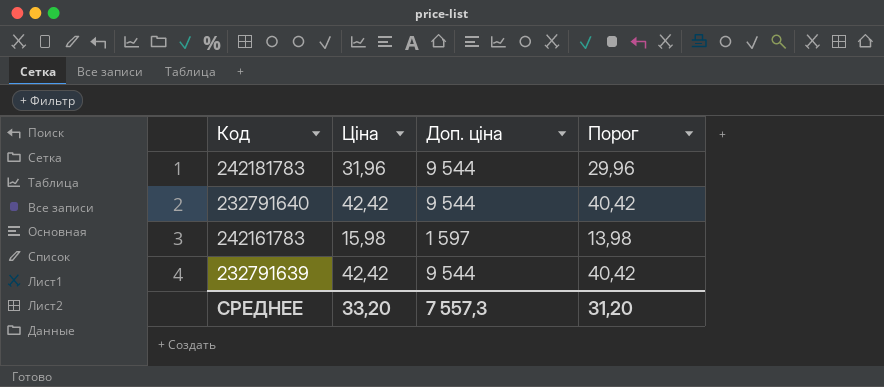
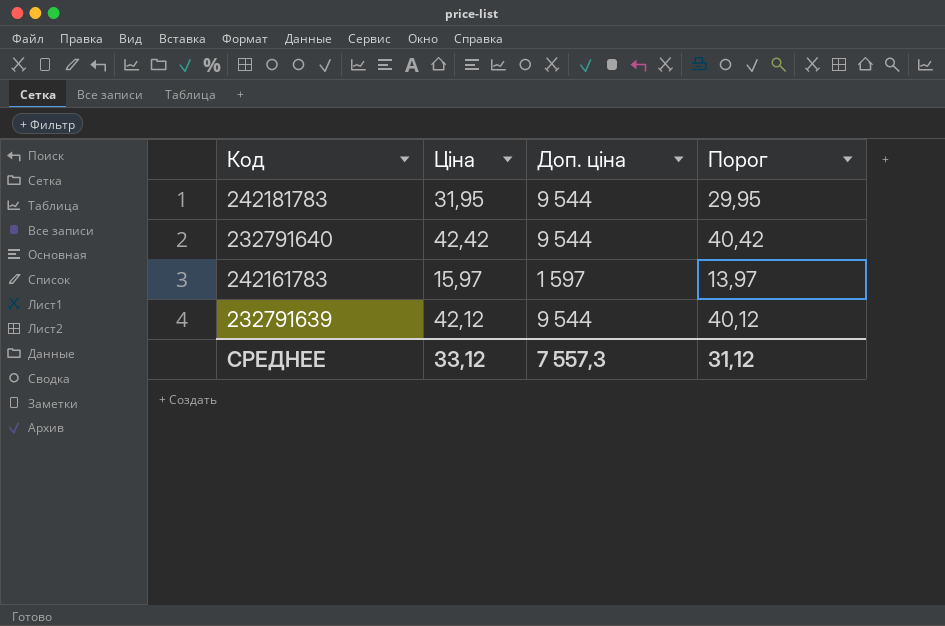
242181783 | Ціна: 31,96 -> 31,95
242181783 | Порог: 29,96 -> 29,95
242161783 | Ціна: 15,98 -> 15,97
242161783 | Порог: 13,98 -> 13,97
232791639 | Ціна: 42,42 -> 42,12
232791639 | Порог: 40,42 -> 40,12
СРЕДНЕЕ | Ціна: 33,20 -> 33,12
СРЕДНЕЕ | Порог: 31,20 -> 31,12

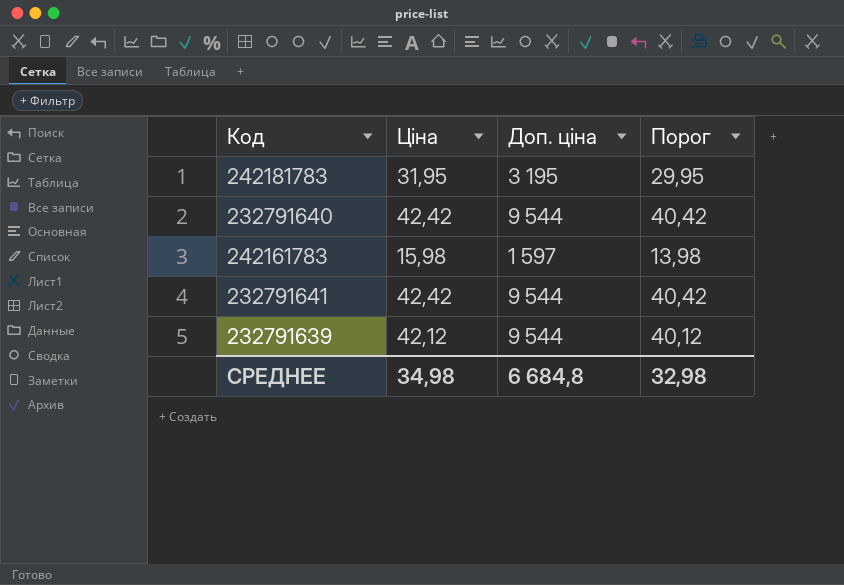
242181783 | Доп. ціна: 9 544 -> 3 195
242161783 | Ціна: 15,97 -> 15,98
242161783 | Порог: 13,97 -> 13,98
row 232791641: none -> 42,42 | 9 544 | 40,42
СРЕДНЕЕ | Ціна: 33,12 -> 34,98
СРЕДНЕЕ | Доп. ціна: 7 557,3 -> 6 684,8
СРЕДНЕЕ | Порог: 31,12 -> 32,98

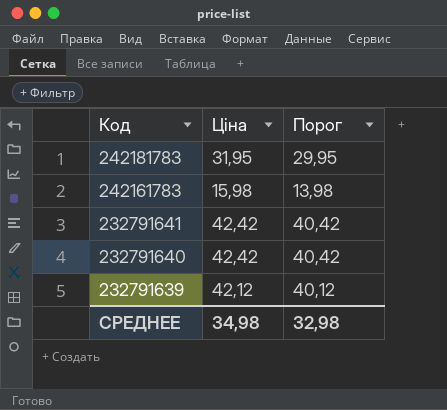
row order: none -> Код descending
column Доп. ціна | position: 3 -> none

